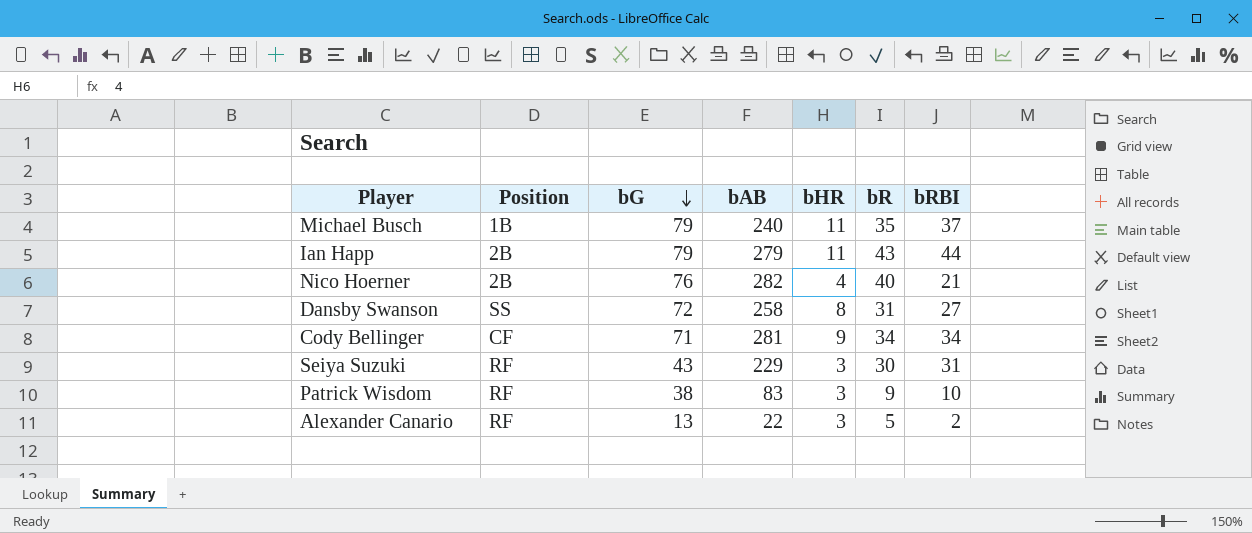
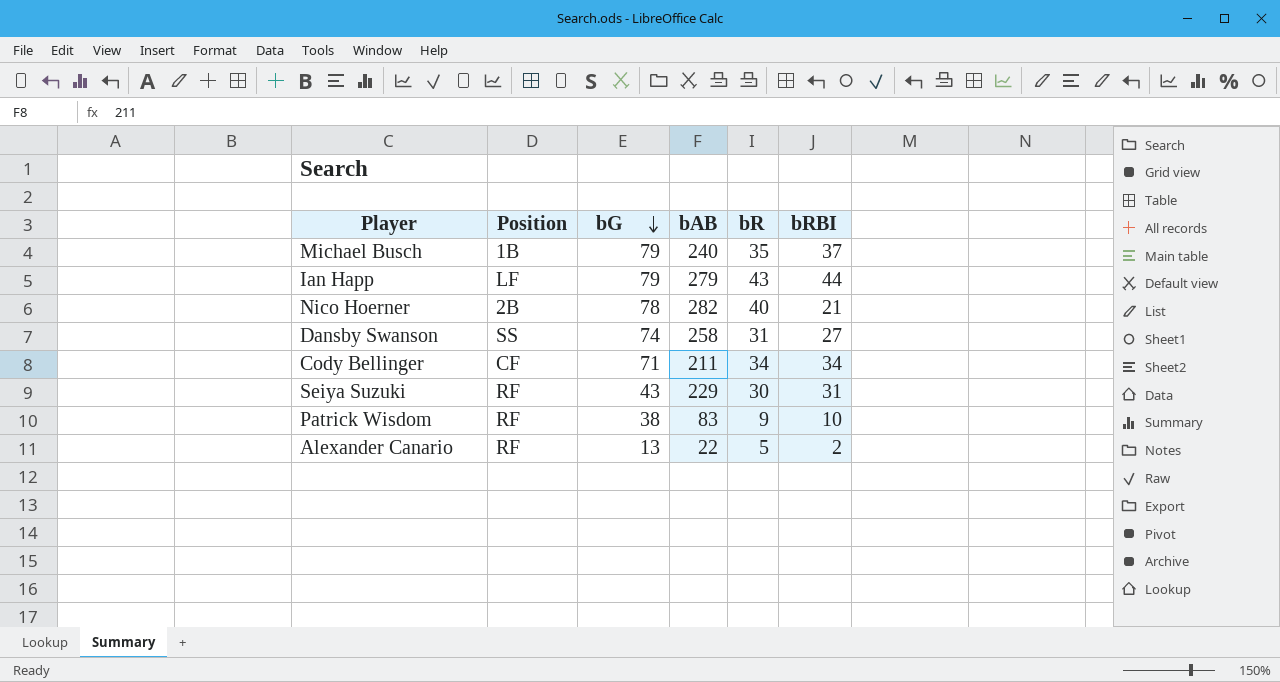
column bHR | position: 5 -> none
Ian Happ | Position: 2B -> LF
Nico Hoerner | bG: 76 -> 78
Dansby Swanson | bG: 72 -> 74
Cody Bellinger | bAB: 281 -> 211

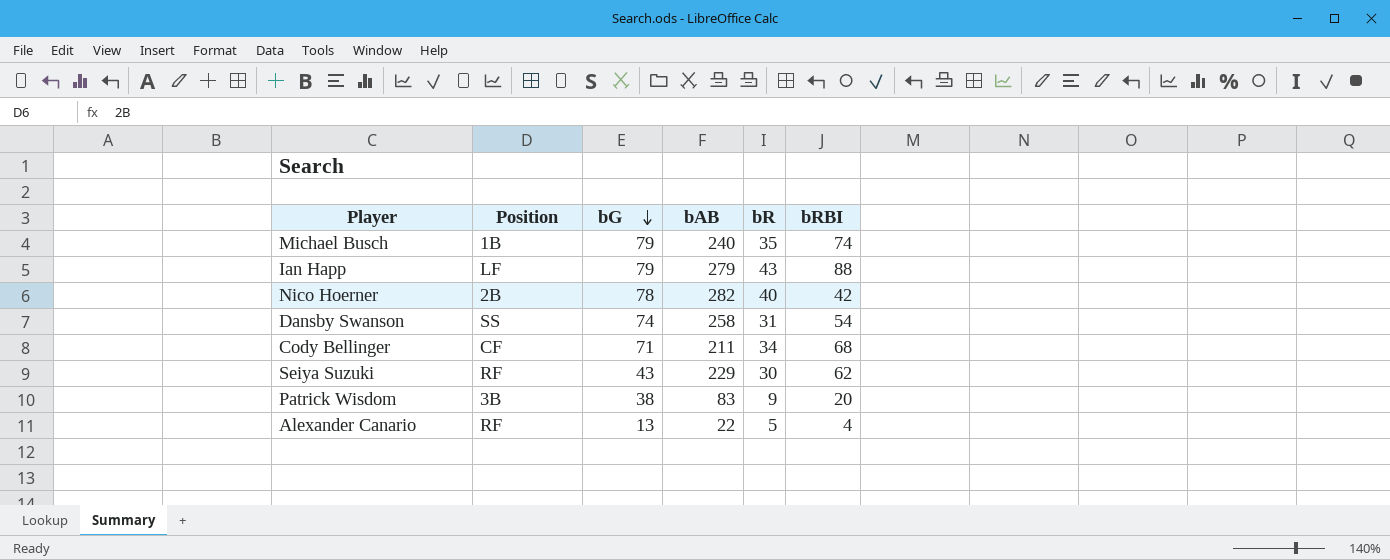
Michael Busch | bRBI: 37 -> 74
Ian Happ | bRBI: 44 -> 88
Nico Hoerner | bRBI: 21 -> 42
Dansby Swanson | bRBI: 27 -> 54
Cody Bellinger | bRBI: 34 -> 68
Seiya Suzuki | bRBI: 31 -> 62
Patrick Wisdom | Position: RF -> 3B
Patrick Wisdom | bRBI: 10 -> 20
Alexander Canario | bRBI: 2 -> 4

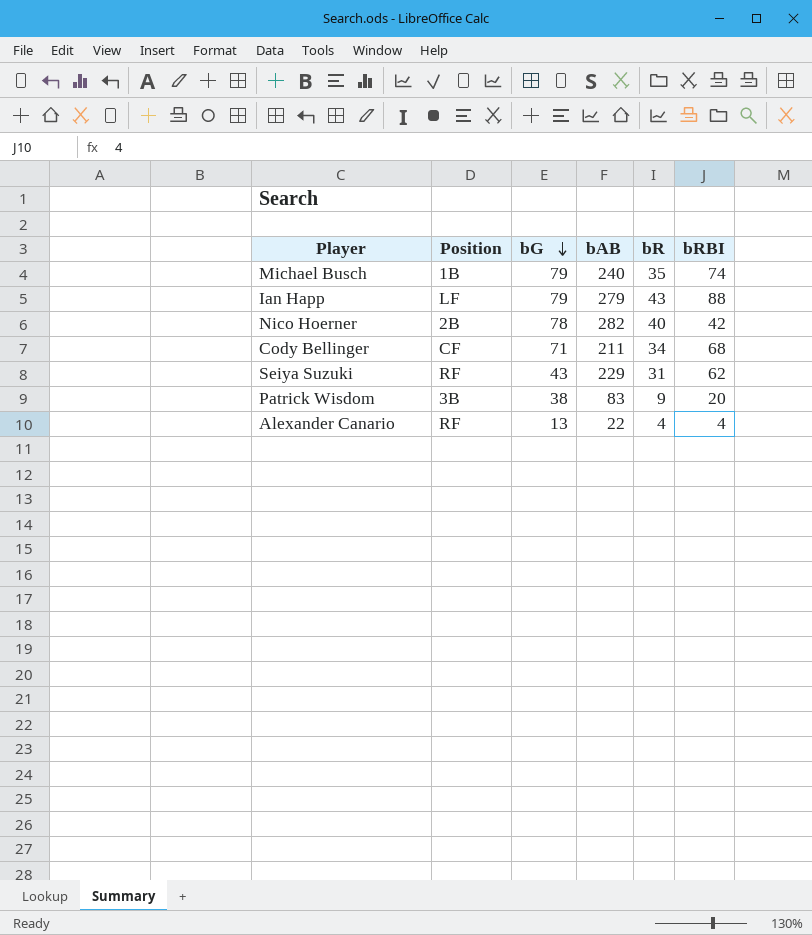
row Dansby Swanson: SS | 74 | 258 | 31 | 54 -> none
Seiya Suzuki | bR: 30 -> 31
Alexander Canario | bR: 5 -> 4

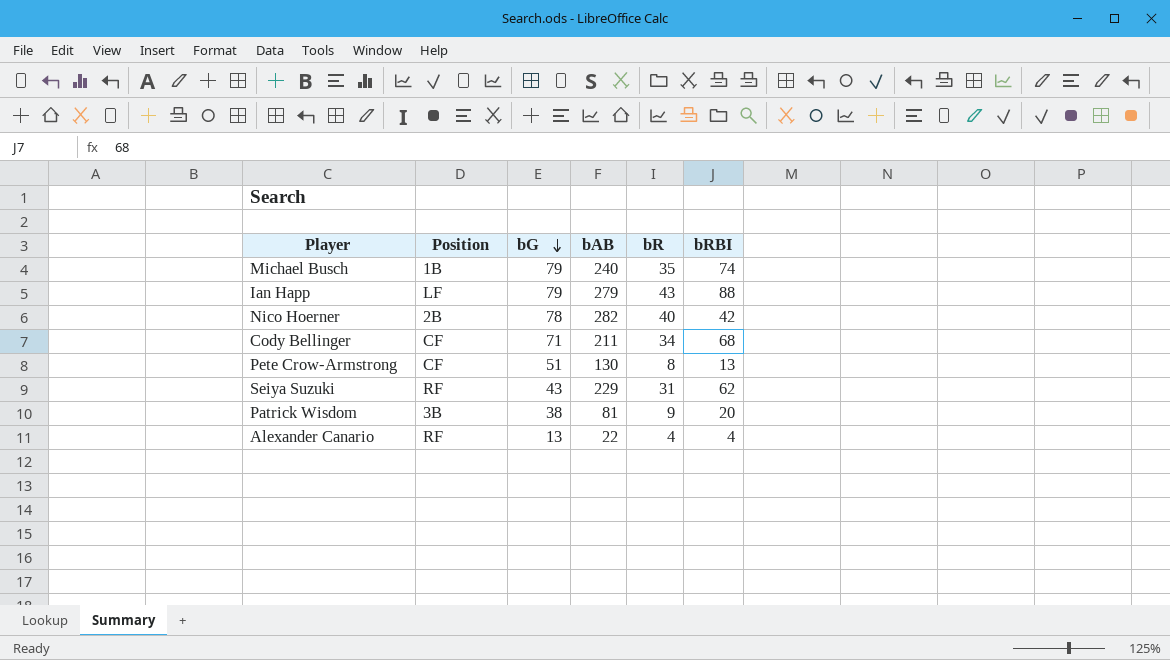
row Pete Crow-Armstrong: none -> CF | 51 | 130 | 8 | 13
Patrick Wisdom | bAB: 83 -> 81

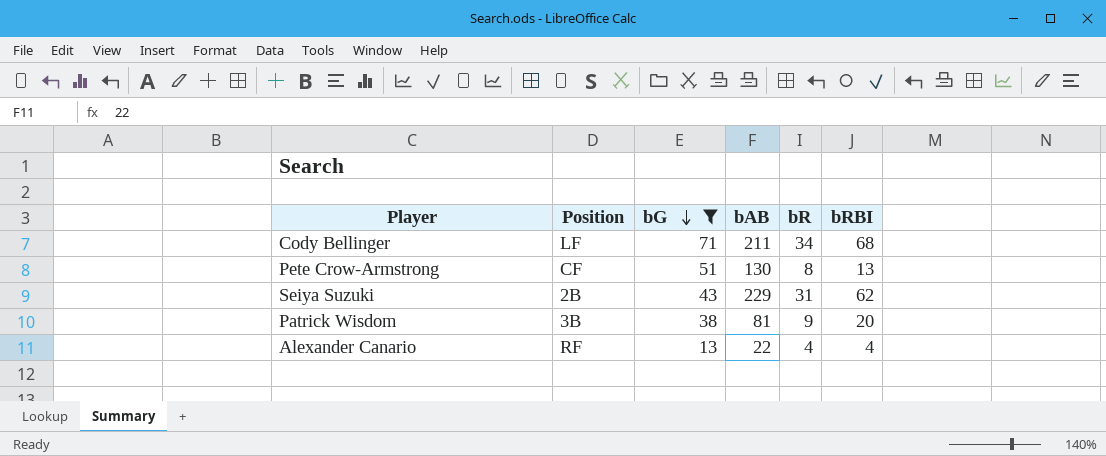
filter: none -> bG <= 71
Cody Bellinger | Position: CF -> LF
Seiya Suzuki | Position: RF -> 2B

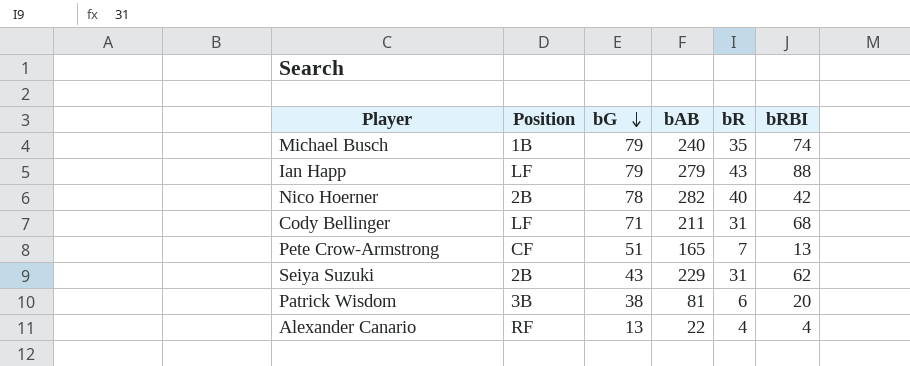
filter: bG <= 71 -> none
Cody Bellinger | bR: 34 -> 31
Pete Crow-Armstrong | bAB: 130 -> 165
Pete Crow-Armstrong | bR: 8 -> 7
Patrick Wisdom | bR: 9 -> 6

